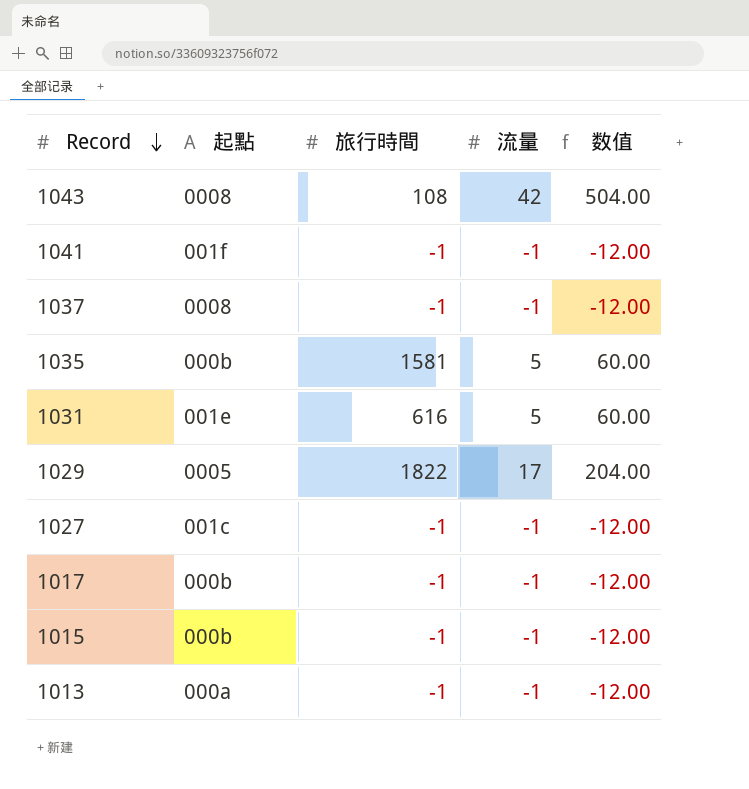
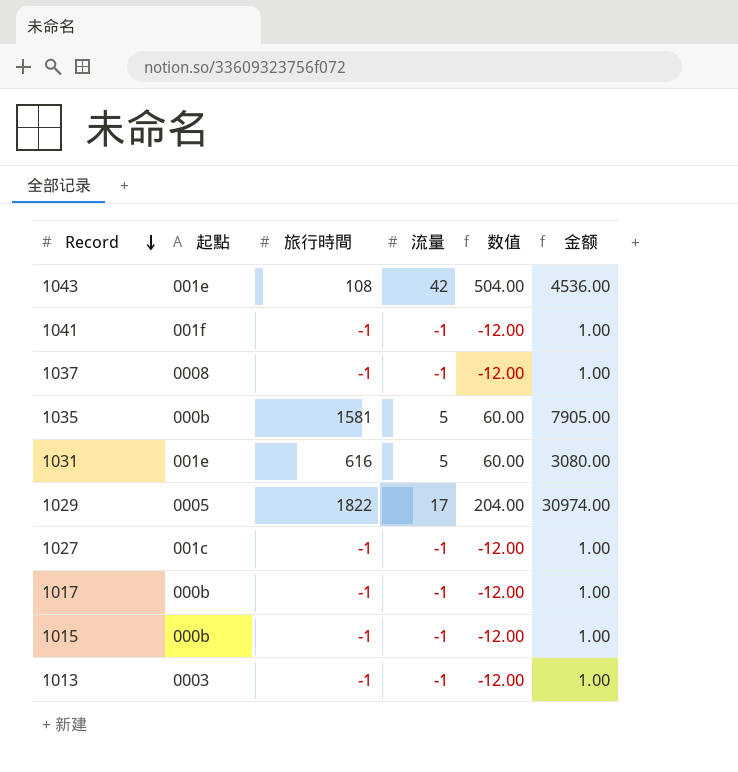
column 金额 | formula: none -> [旅行時間] * [流量]
1043 | 起點: 0008 -> 001e
1013 | 起點: 000a -> 0003

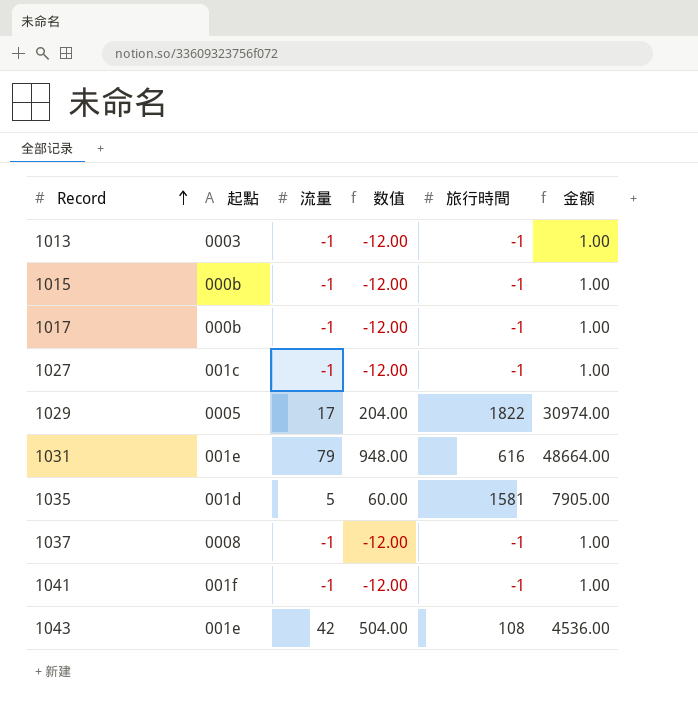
row order: Record descending -> Record ascending
column 旅行時間 | position: 3 -> 5
1031 | 流量: 5 -> 79
1031 | 数值: 60.00 -> 948.00
1031 | 金额: 3080.00 -> 48664.00
1035 | 起點: 000b -> 001d

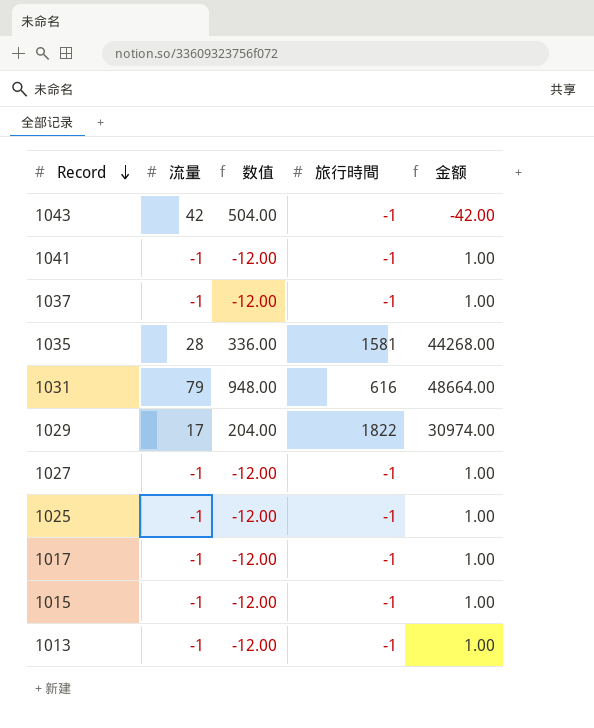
row order: Record ascending -> Record descending
column 起點 | position: 2 -> none
1043 | 旅行時間: 108 -> -1
1043 | 金额: 4536.00 -> -42.00
1035 | 流量: 5 -> 28
1035 | 数值: 60.00 -> 336.00
1035 | 金额: 7905.00 -> 44268.00
row 1025: none -> -1 | -12.00 | -1 | 1.00

